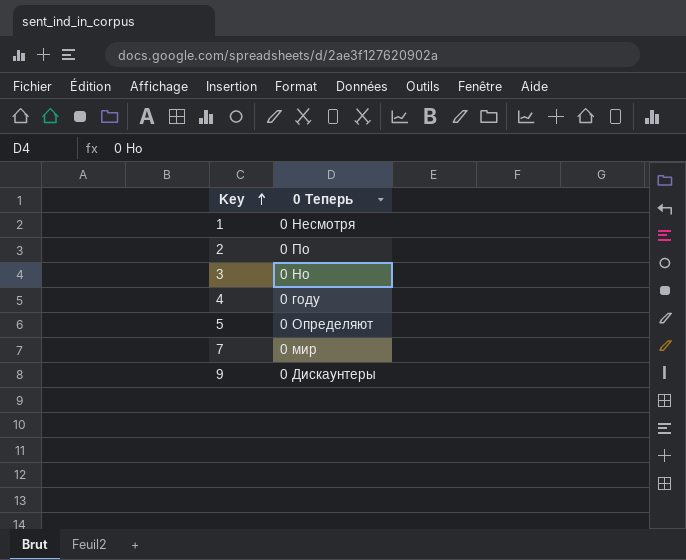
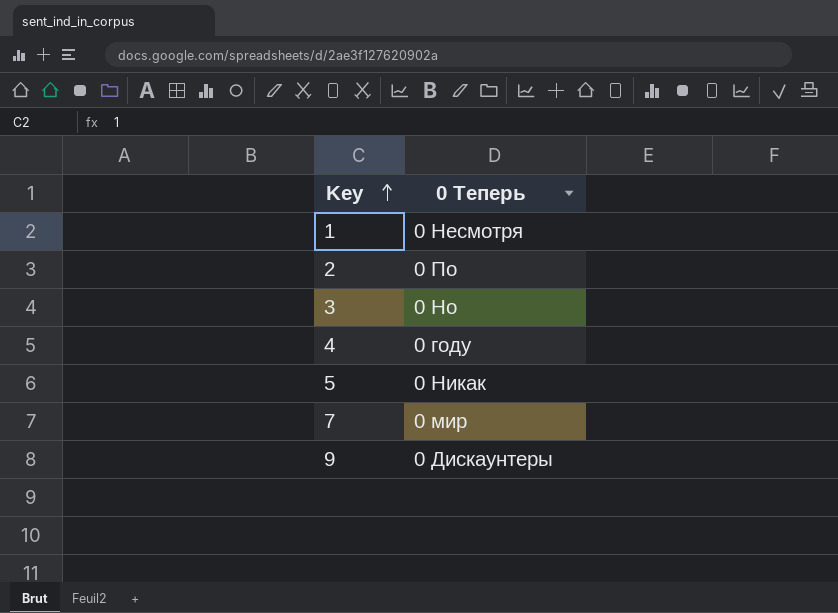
5 | 0 Теперь: 0 Определяют -> 0 Никак

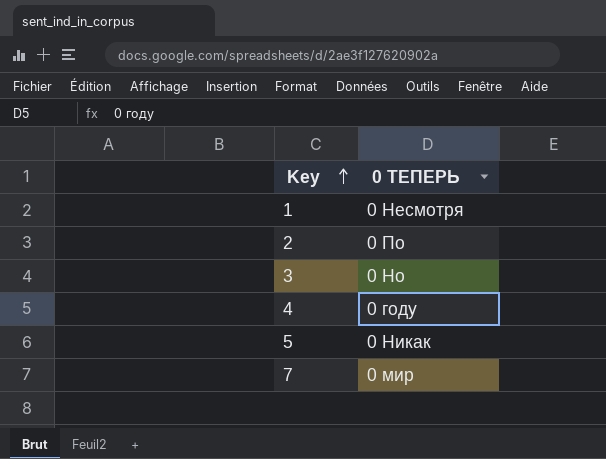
column name: 0 Теперь -> 0 ТЕПЕРЬ
row 9: 0 Дискаунтеры -> none

